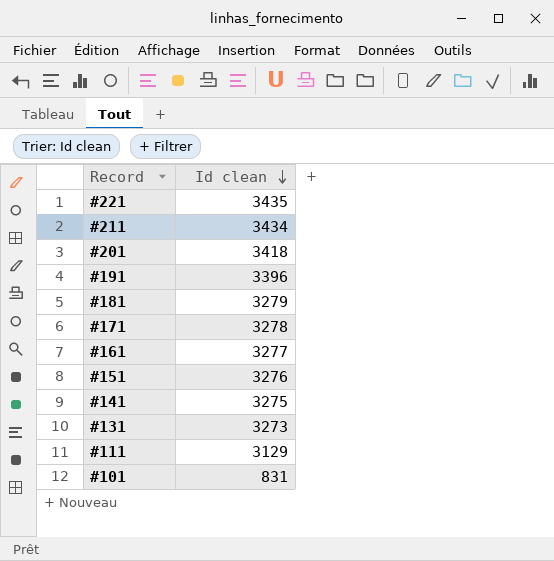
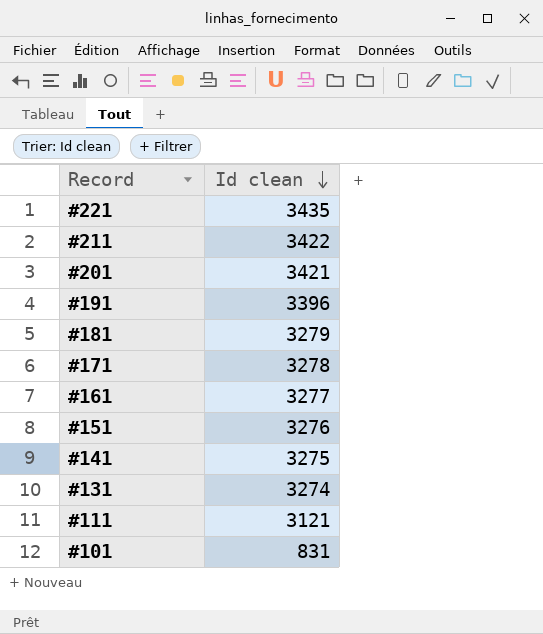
#211 | Id clean: 3434 -> 3422
#201 | Id clean: 3418 -> 3421
#131 | Id clean: 3273 -> 3274
#111 | Id clean: 3129 -> 3121

